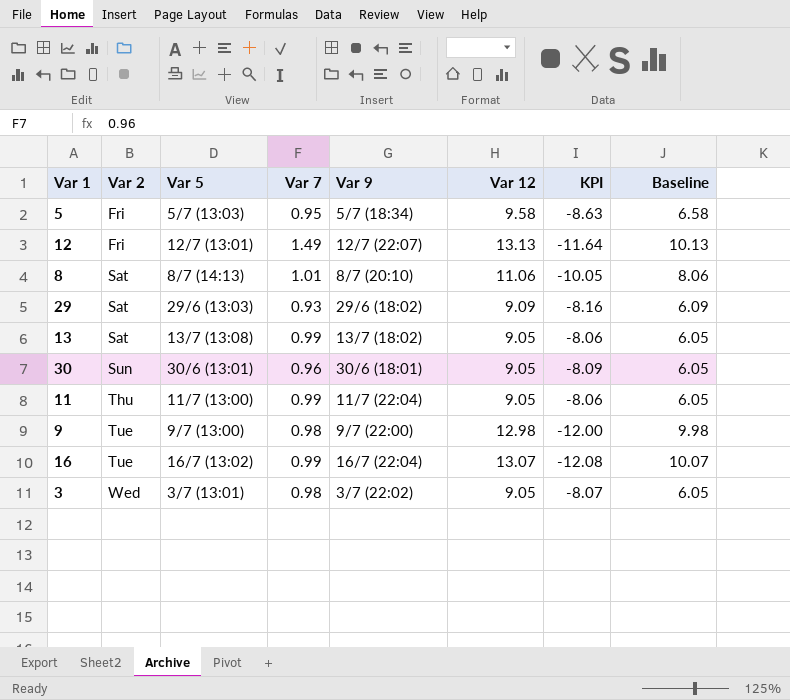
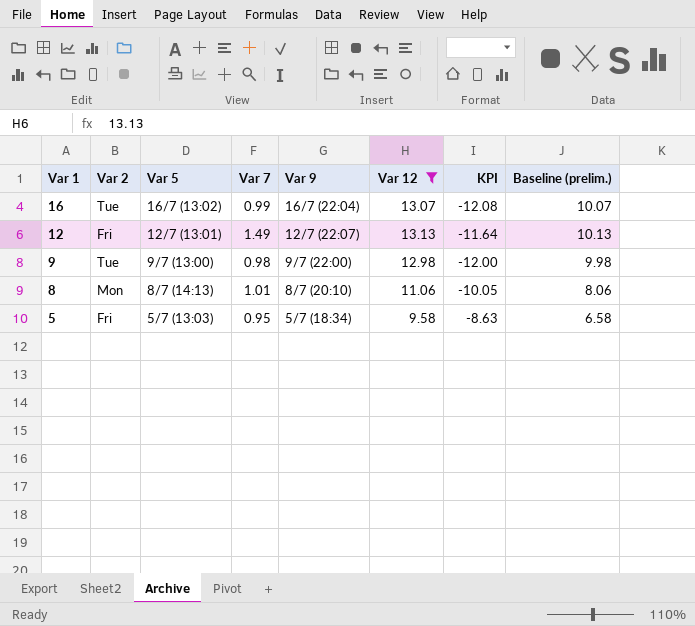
filter: none -> Var 12 >= 9.58
row order: Var 2 ascending -> Var 1 descending
column name: Baseline -> Baseline (prelim.)
8 | Var 2: Sat -> Mon

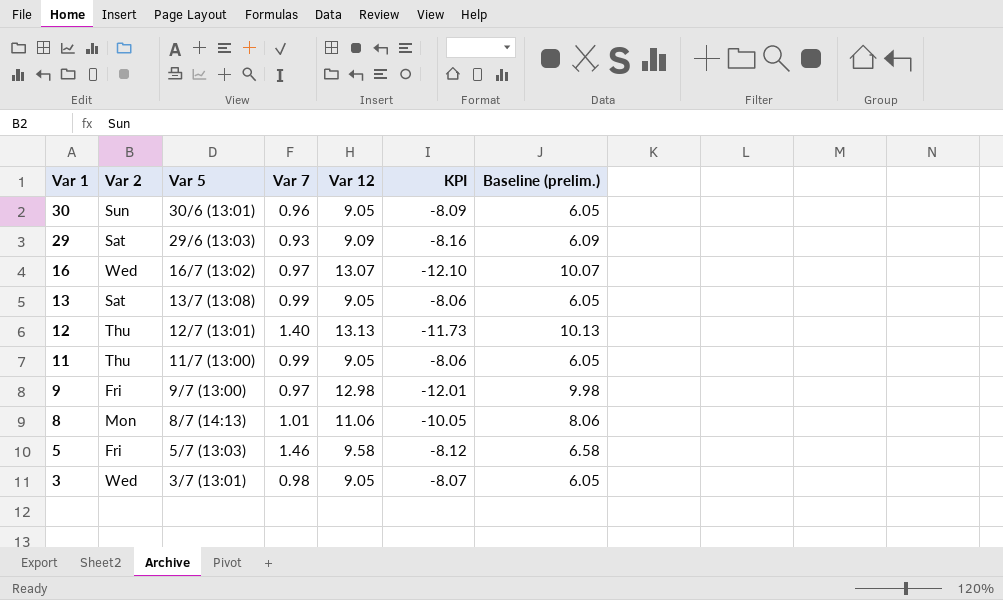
filter: Var 12 >= 9.58 -> none
column Var 9 | position: 5 -> none
16 | Var 2: Tue -> Wed
16 | Var 7: 0.99 -> 0.97
16 | KPI: -12.08 -> -12.10
12 | Var 2: Fri -> Thu
12 | Var 7: 1.49 -> 1.40
12 | KPI: -11.64 -> -11.73
9 | Var 2: Tue -> Fri
9 | Var 7: 0.98 -> 0.97
9 | KPI: -12.00 -> -12.01
5 | Var 7: 0.95 -> 1.46
5 | KPI: -8.63 -> -8.12

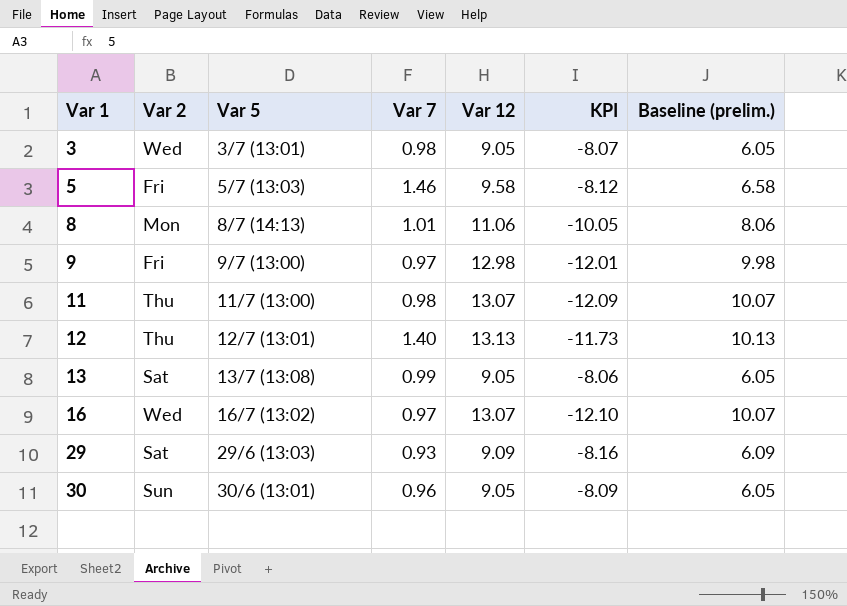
row order: Var 1 descending -> Var 1 ascending
11 | Var 7: 0.99 -> 0.98
11 | Var 12: 9.05 -> 13.07
11 | KPI: -8.06 -> -12.09
11 | Baseline (prelim.): 6.05 -> 10.07

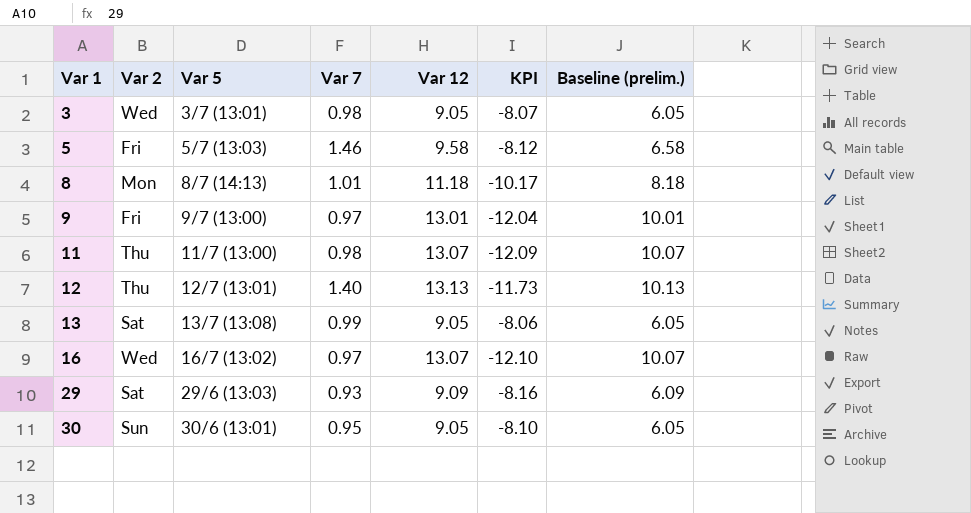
8 | Var 12: 11.06 -> 11.18
8 | KPI: -10.05 -> -10.17
8 | Baseline (prelim.): 8.06 -> 8.18
9 | Var 12: 12.98 -> 13.01
9 | KPI: -12.01 -> -12.04
9 | Baseline (prelim.): 9.98 -> 10.01
30 | Var 7: 0.96 -> 0.95
30 | KPI: -8.09 -> -8.10

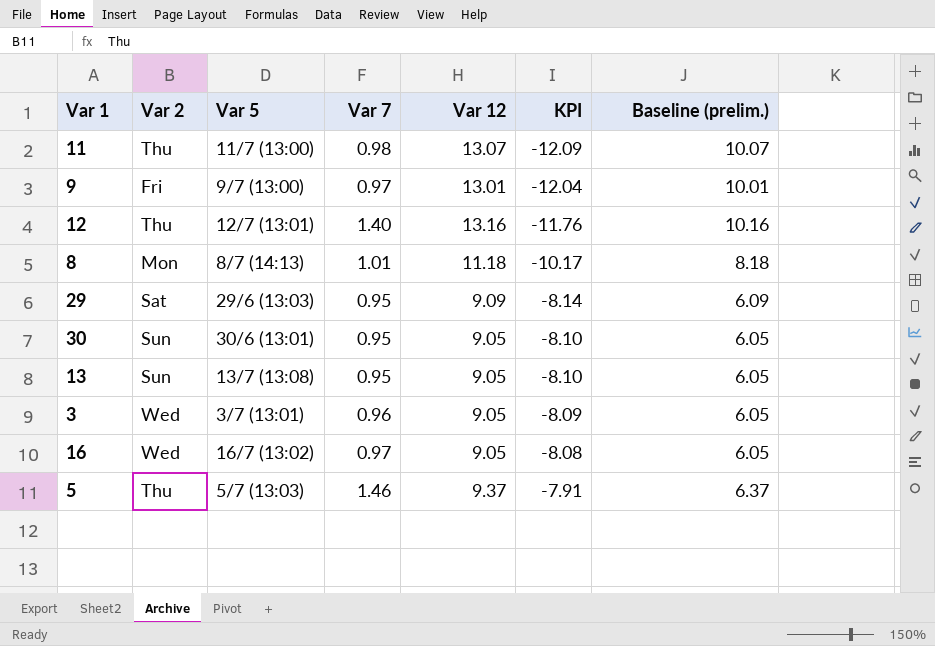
row order: Var 1 ascending -> KPI ascending
12 | Var 12: 13.13 -> 13.16
12 | KPI: -11.73 -> -11.76
12 | Baseline (prelim.): 10.13 -> 10.16
29 | Var 7: 0.93 -> 0.95
29 | KPI: -8.16 -> -8.14
13 | Var 2: Sat -> Sun
13 | Var 7: 0.99 -> 0.95
13 | KPI: -8.06 -> -8.10
3 | Var 7: 0.98 -> 0.96
3 | KPI: -8.07 -> -8.09
16 | Var 12: 13.07 -> 9.05
16 | KPI: -12.10 -> -8.08
16 | Baseline (prelim.): 10.07 -> 6.05
5 | Var 2: Fri -> Thu
5 | Var 12: 9.58 -> 9.37
5 | KPI: -8.12 -> -7.91
5 | Baseline (prelim.): 6.58 -> 6.37

